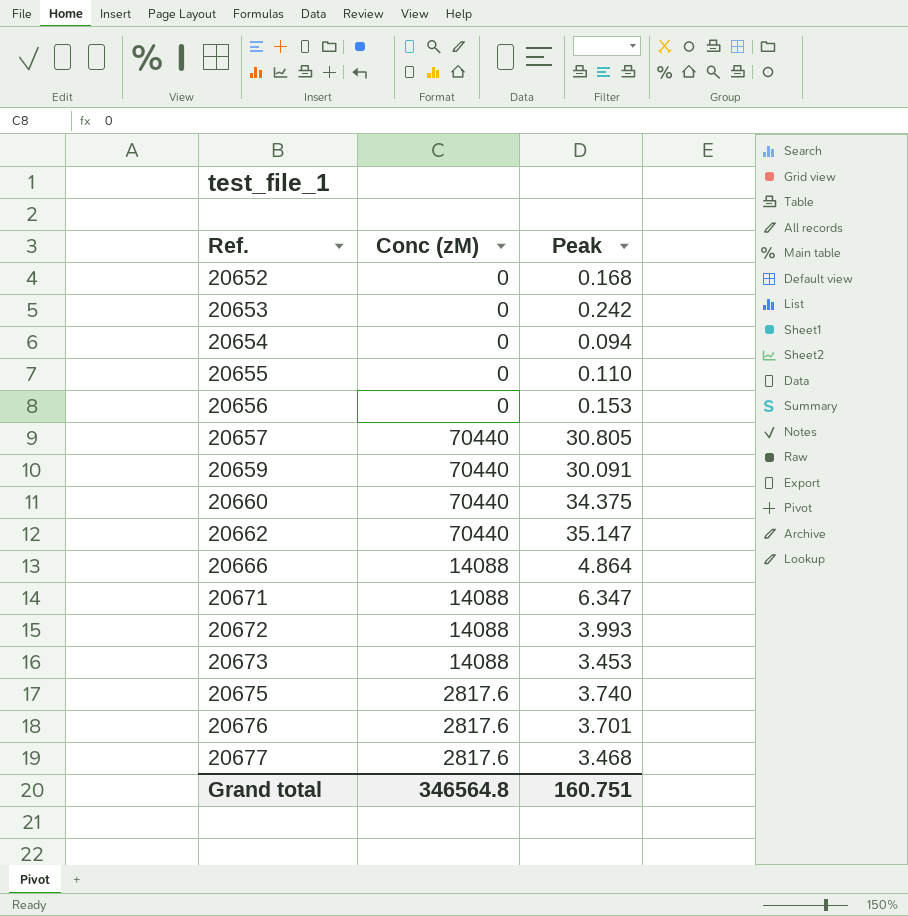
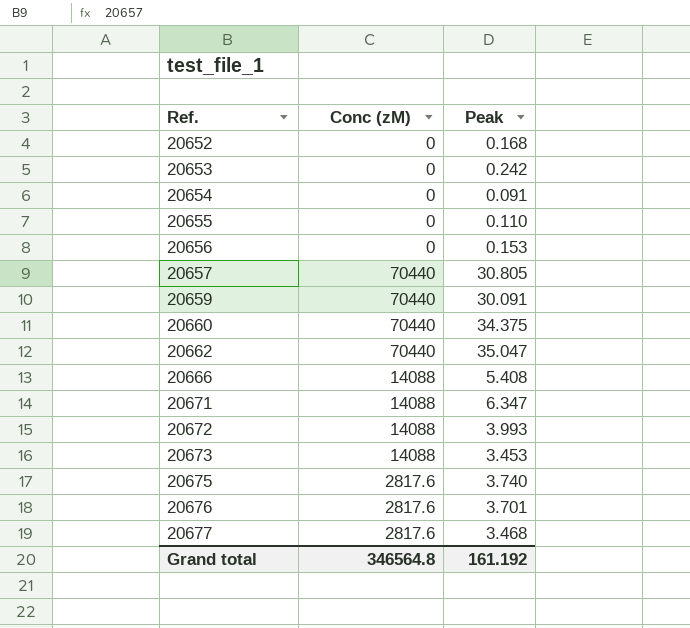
20654 | Peak: 0.094 -> 0.091
20662 | Peak: 35.147 -> 35.047
20666 | Peak: 4.864 -> 5.408
Grand total | Peak: 160.751 -> 161.192

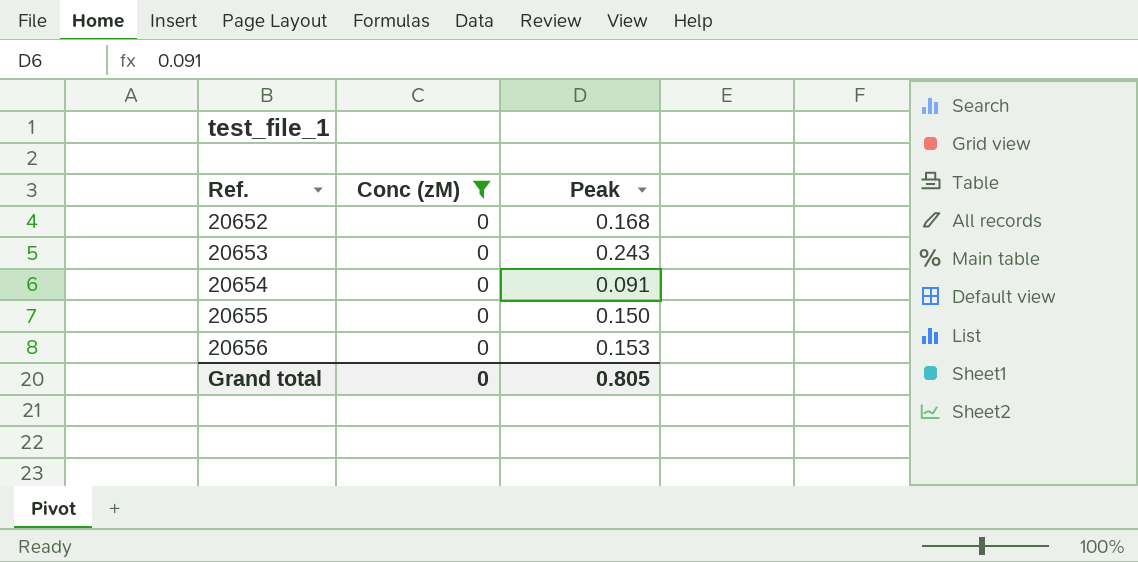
filter: none -> Conc (zM) = 0
20653 | Peak: 0.242 -> 0.243
20655 | Peak: 0.110 -> 0.150
Grand total | Conc (zM): 346564.8 -> 0
Grand total | Peak: 161.192 -> 0.805

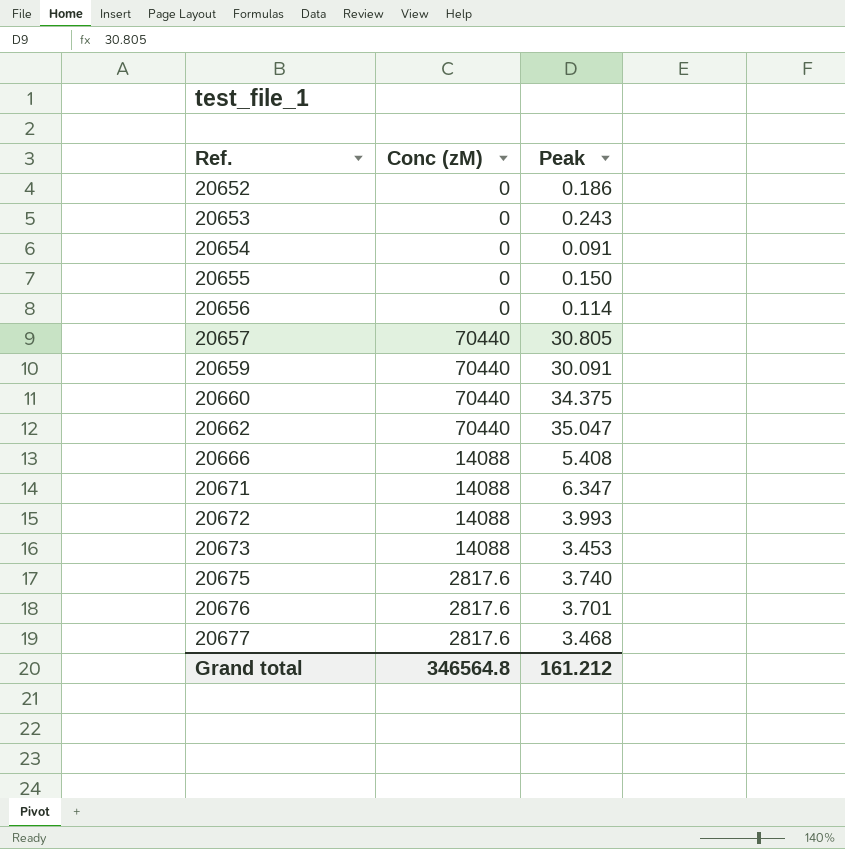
filter: Conc (zM) = 0 -> none
20652 | Peak: 0.168 -> 0.186
20656 | Peak: 0.153 -> 0.114
Grand total | Conc (zM): 0 -> 346564.8
Grand total | Peak: 0.805 -> 161.212

